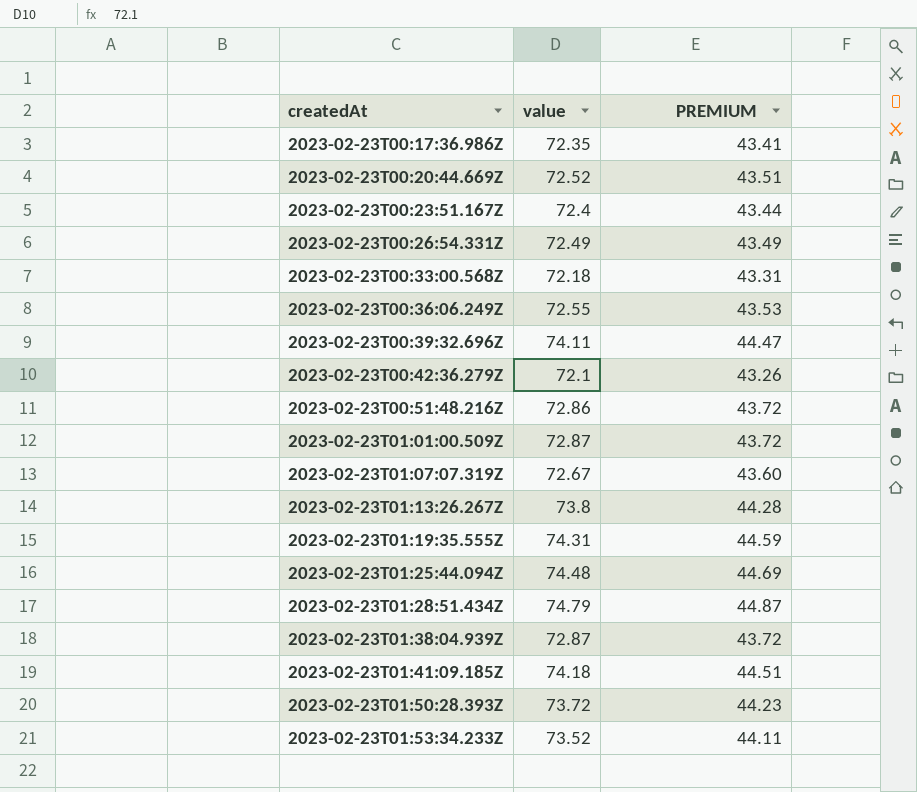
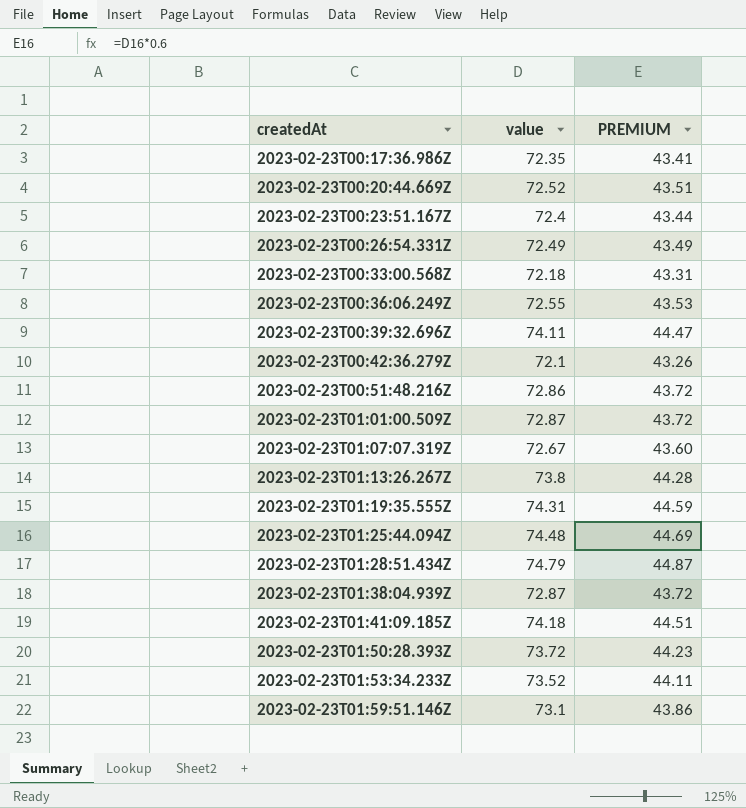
row 2023-02-23T01:59:51.146Z: none -> 73.1 | 43.86

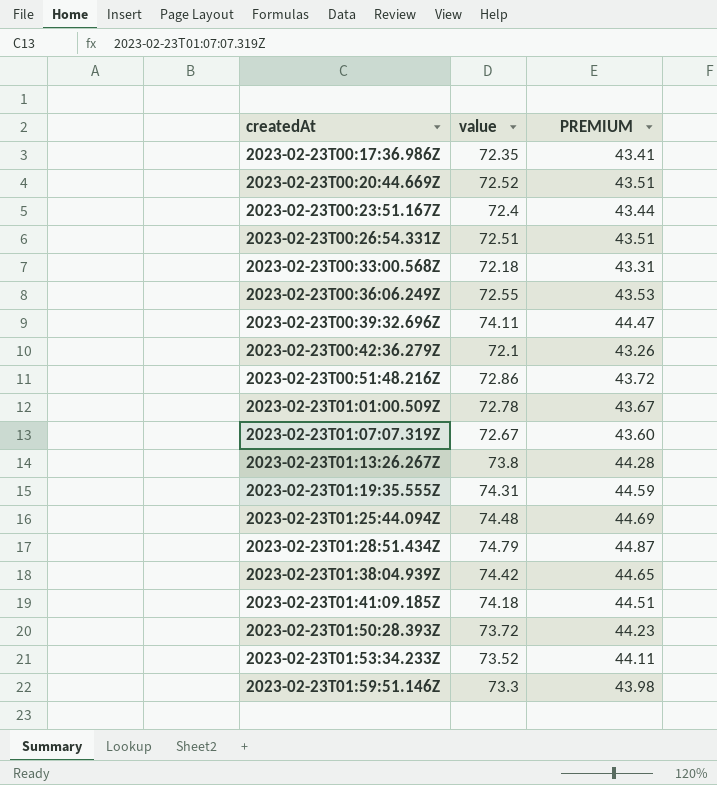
2023-02-23T00:26:54.331Z | value: 72.49 -> 72.51
2023-02-23T00:26:54.331Z | PREMIUM: 43.49 -> 43.51
2023-02-23T01:01:00.509Z | value: 72.87 -> 72.78
2023-02-23T01:01:00.509Z | PREMIUM: 43.72 -> 43.67
2023-02-23T01:38:04.939Z | value: 72.87 -> 74.42
2023-02-23T01:38:04.939Z | PREMIUM: 43.72 -> 44.65
2023-02-23T01:59:51.146Z | value: 73.1 -> 73.3
2023-02-23T01:59:51.146Z | PREMIUM: 43.86 -> 43.98

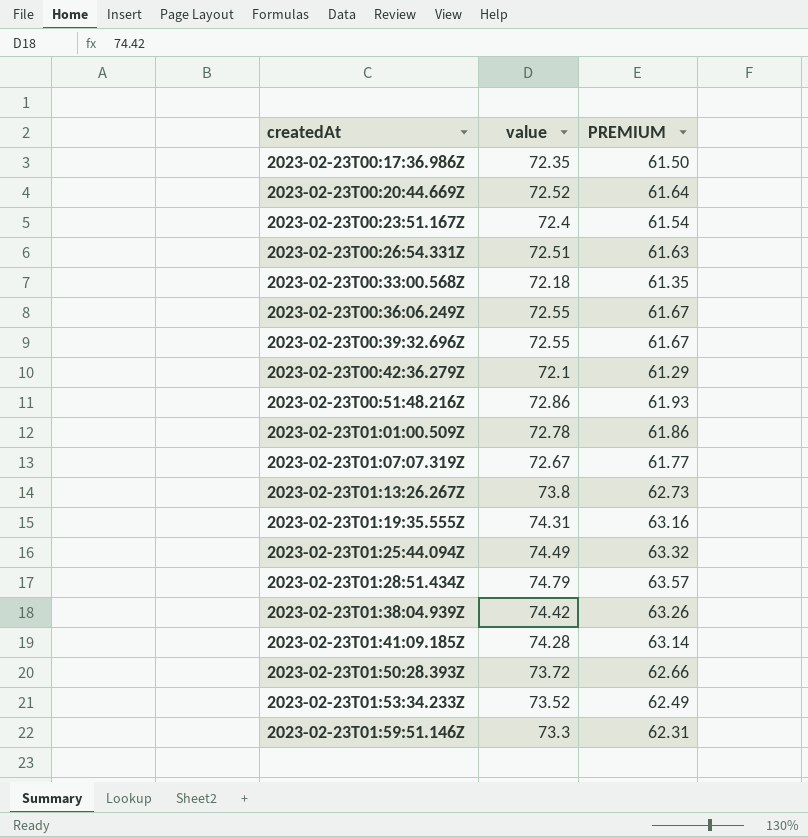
column PREMIUM | formula: [value] * 0.6 -> [value] * 0.85
2023-02-23T00:39:32.696Z | value: 74.11 -> 72.55
2023-02-23T01:25:44.094Z | value: 74.48 -> 74.49
2023-02-23T01:41:09.185Z | value: 74.18 -> 74.28

